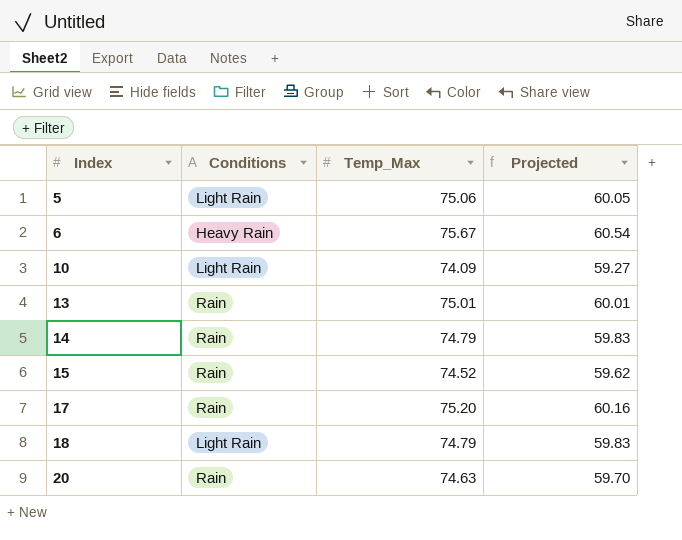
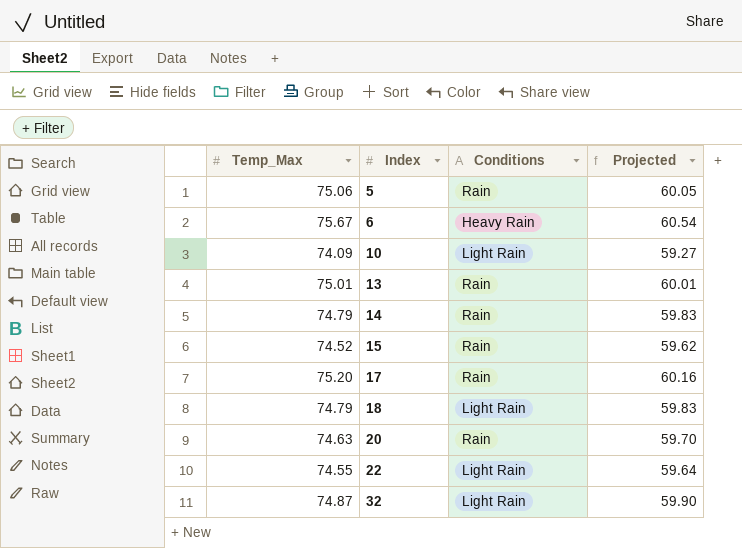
column Temp_Max | position: 3 -> 1
5 | Conditions: Light Rain -> Rain
row 22: none -> 74.55 | Light Rain | 59.64
row 32: none -> 74.87 | Light Rain | 59.90

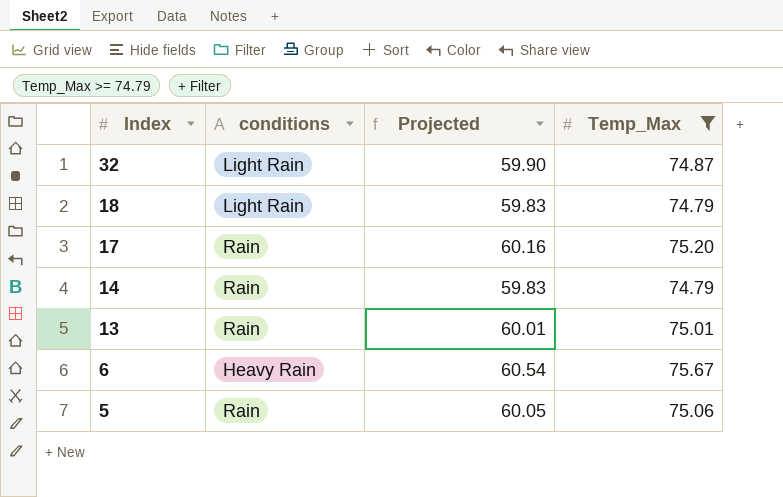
filter: none -> Temp_Max >= 74.79
row order: Index ascending -> Index descending
column name: Conditions -> conditions
column Temp_Max | position: 1 -> 4

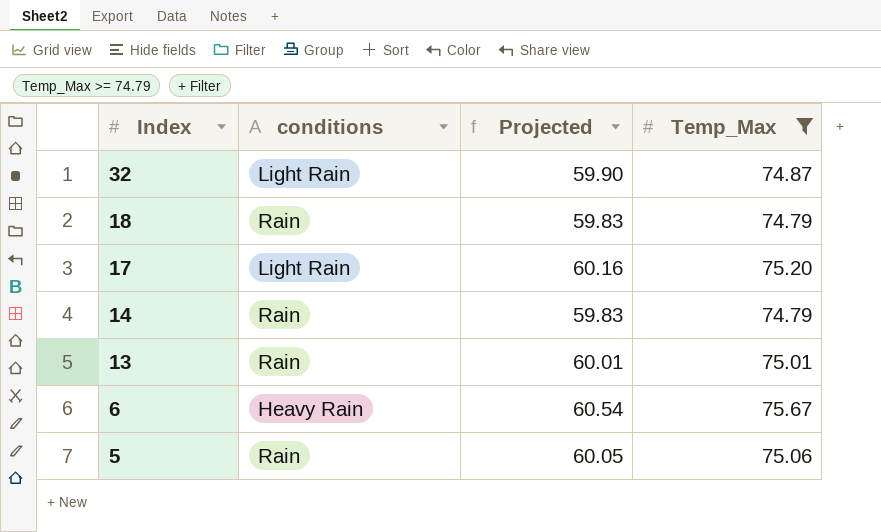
18 | conditions: Light Rain -> Rain
17 | conditions: Rain -> Light Rain

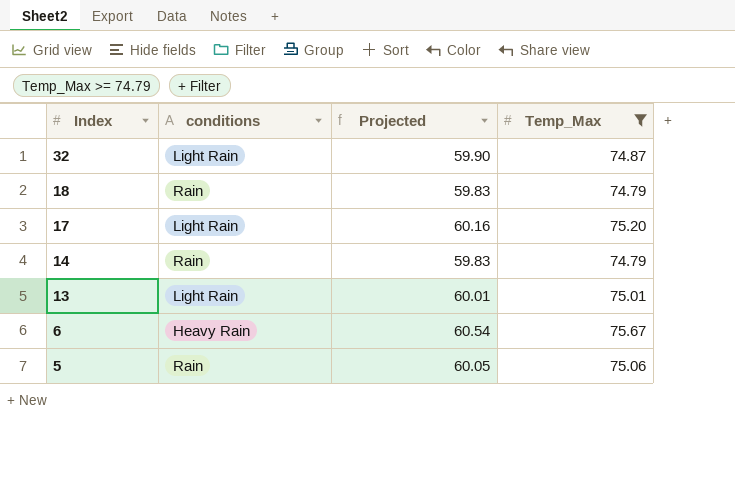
13 | conditions: Rain -> Light Rain

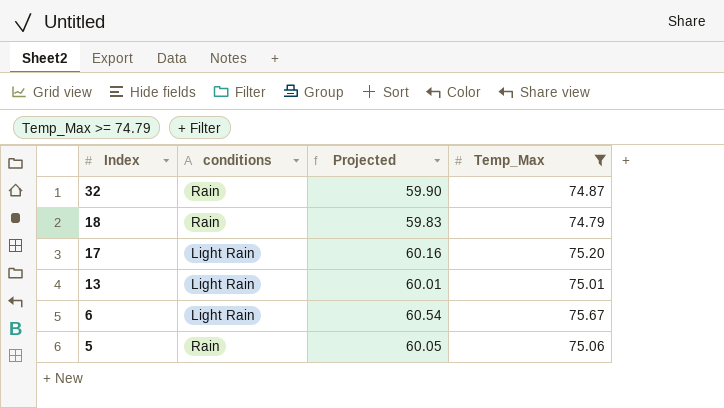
row 14: Rain | 59.83 | 74.79 -> none
32 | conditions: Light Rain -> Rain
6 | conditions: Heavy Rain -> Light Rain

